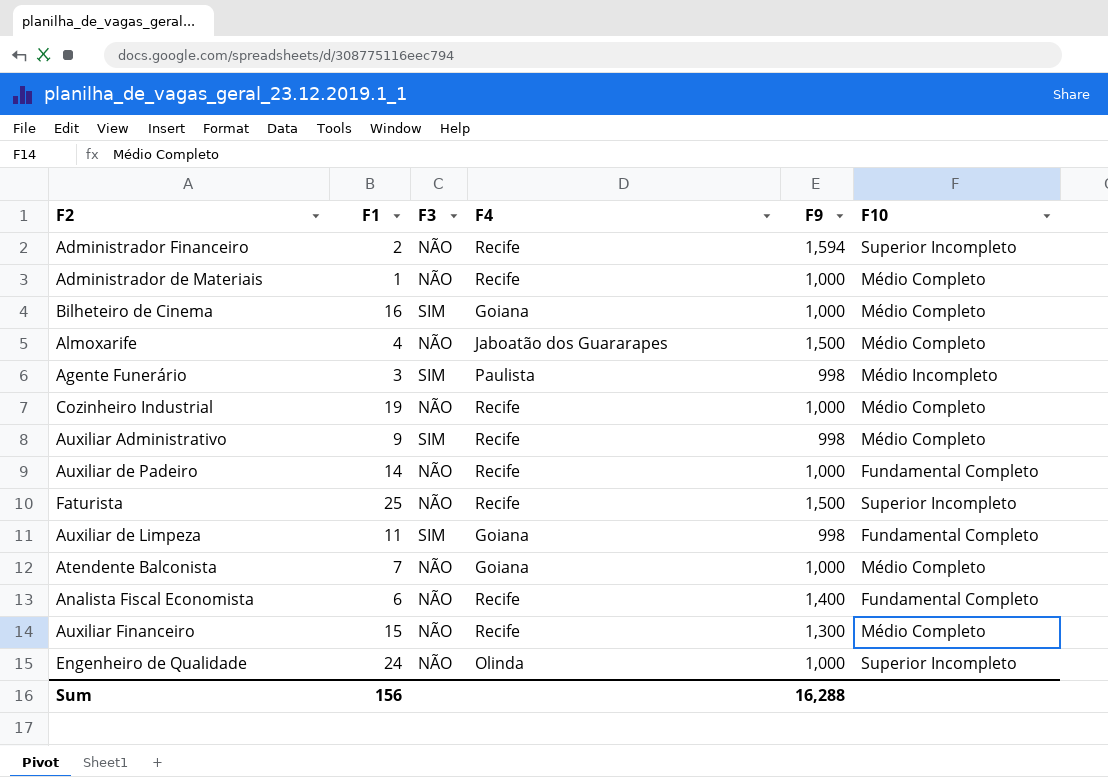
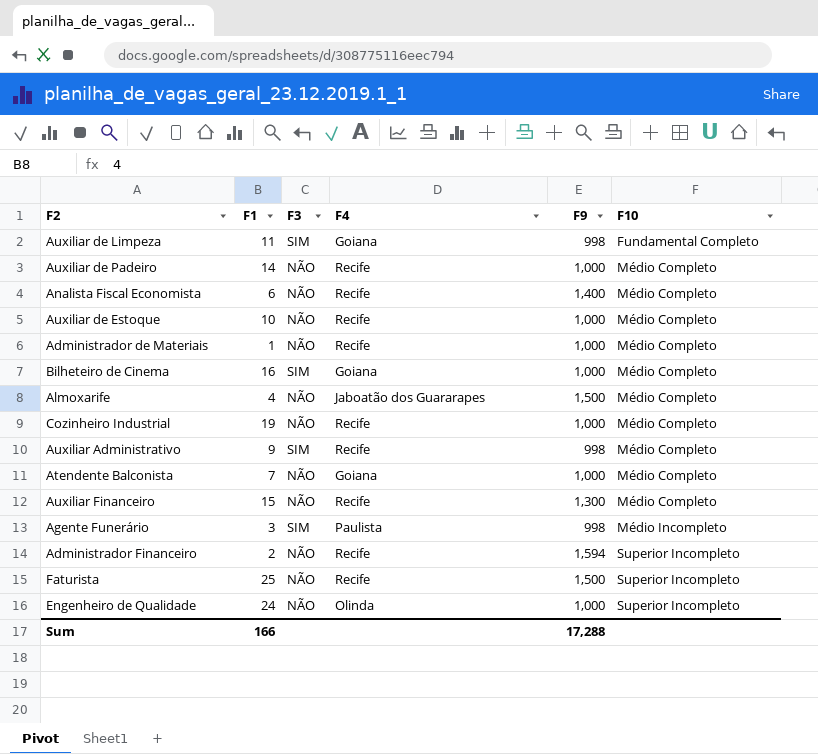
row order: none -> F10 ascending
Auxiliar de Padeiro | F10: Fundamental Completo -> Médio Completo
Analista Fiscal Economista | F10: Fundamental Completo -> Médio Completo
row Auxiliar de Estoque: none -> 10 | NÃO | Recife | 1,000 | Médio Completo
Sum | F1: 156 -> 166
Sum | F9: 16,288 -> 17,288

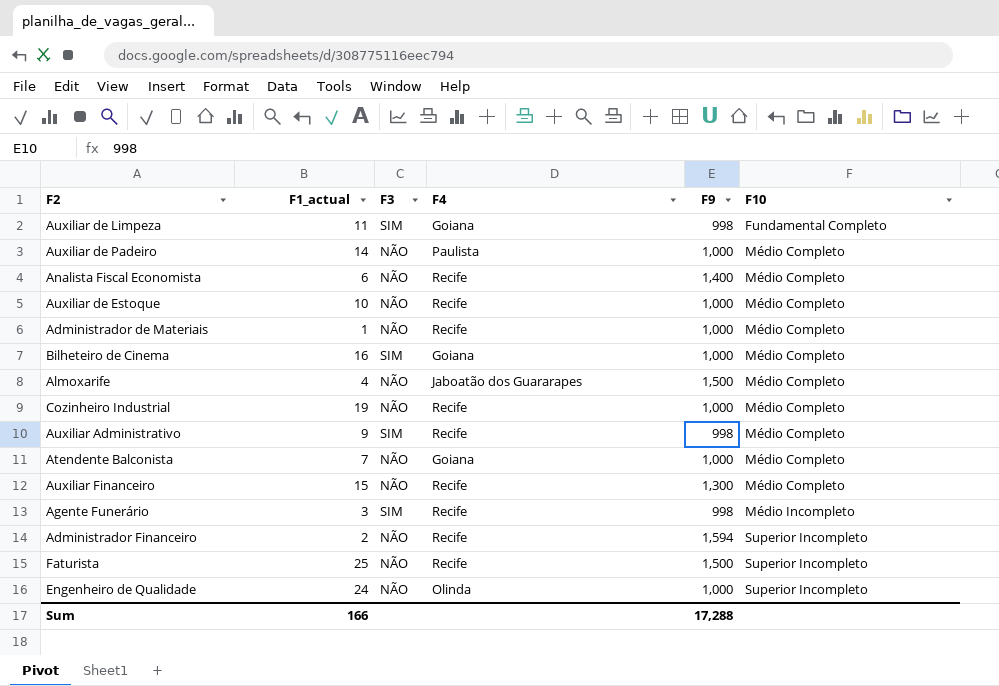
column name: F1 -> F1_actual
Auxiliar de Padeiro | F4: Recife -> Paulista
Agente Funerário | F4: Paulista -> Recife

